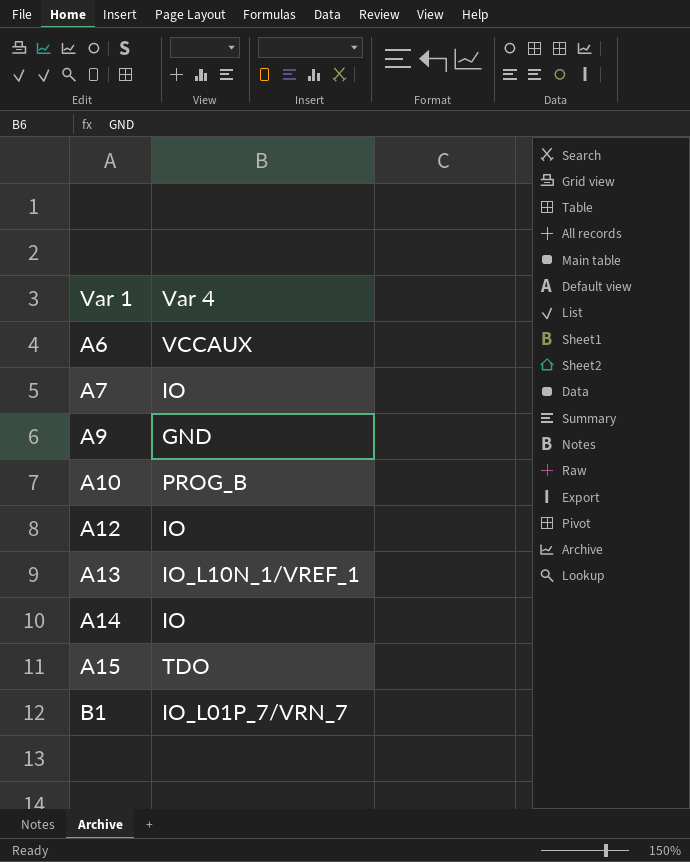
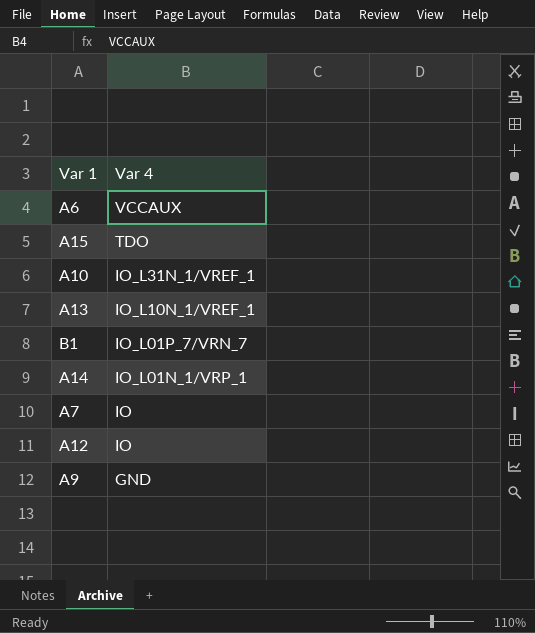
row order: Var 1 ascending -> Var 4 descending
A10 | Var 4: PROG_B -> IO_L31N_1/VREF_1
A14 | Var 4: IO -> IO_L01N_1/VRP_1

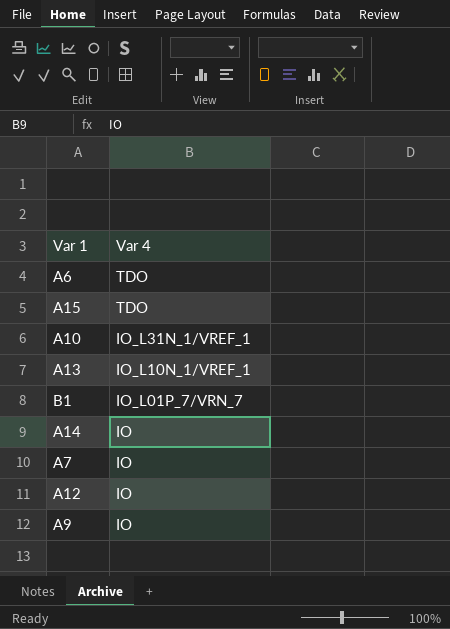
A6 | Var 4: VCCAUX -> TDO
A14 | Var 4: IO_L01N_1/VRP_1 -> IO
A9 | Var 4: GND -> IO

